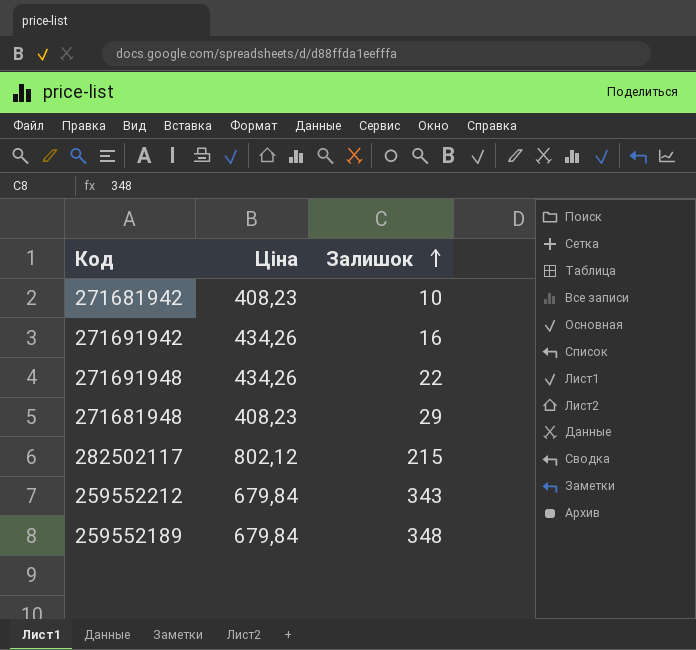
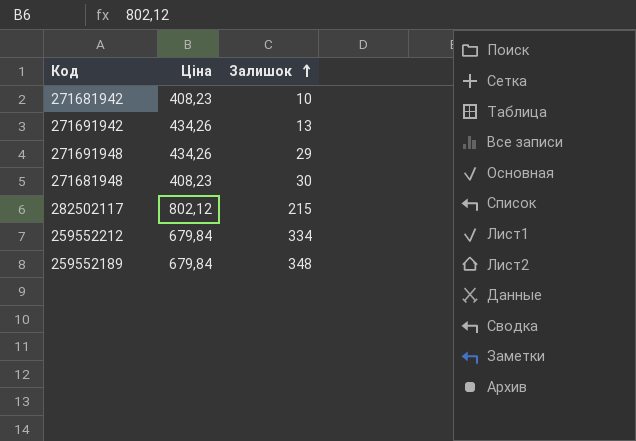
271691942 | Залишок: 16 -> 13
271691948 | Залишок: 22 -> 29
271681948 | Залишок: 29 -> 30
259552212 | Залишок: 343 -> 334

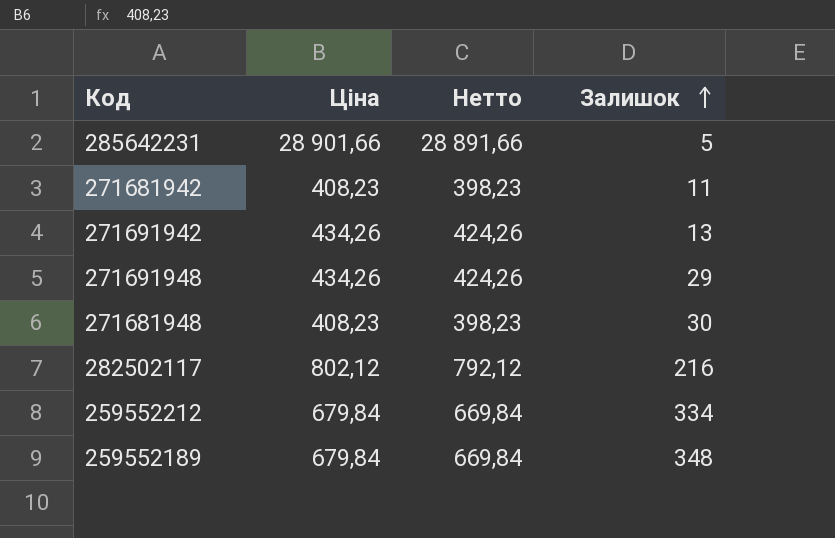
column Нетто | formula: none -> [Ціна] - 10
row 285642231: none -> 28 901,66 | 28 891,66 | 5
271681942 | Залишок: 10 -> 11
282502117 | Залишок: 215 -> 216

